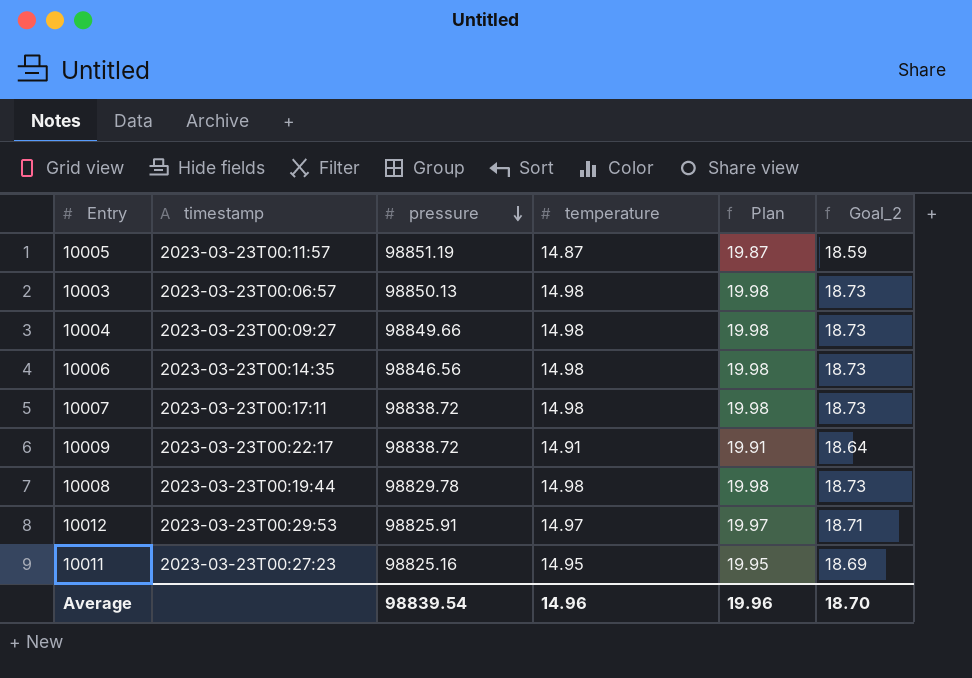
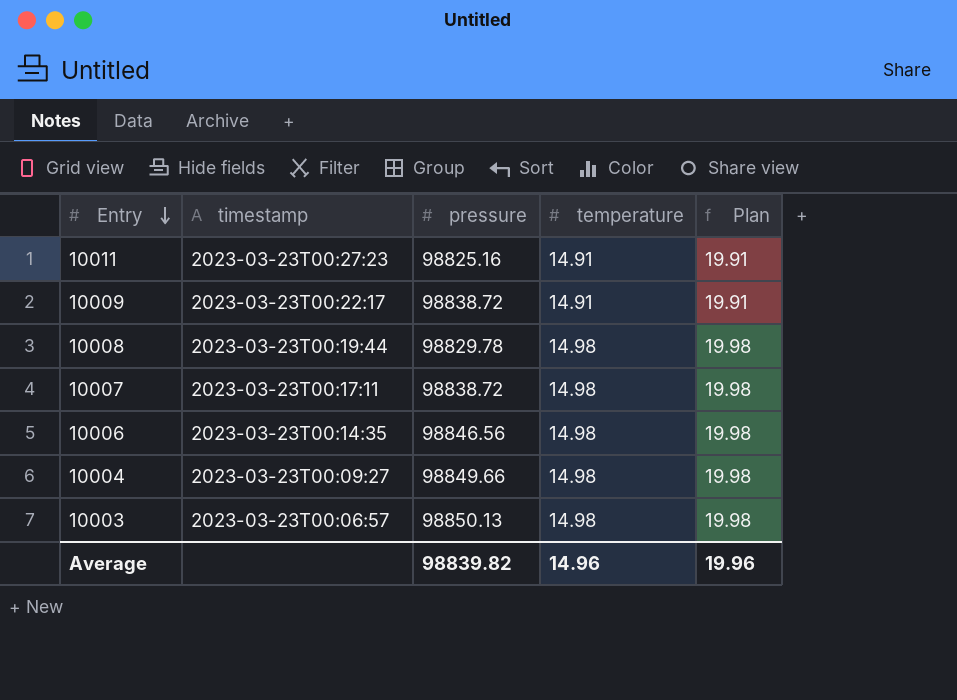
row order: pressure descending -> Entry descending
column Goal_2 | formula: [temperature] * 1.25 -> none
row 10005: 2023-03-23T00:11:57 | 98851.19 | 14.87 | 19.87 | 18.59 -> none
row 10012: 2023-03-23T00:29:53 | 98825.91 | 14.97 | 19.97 | 18.71 -> none
10011 | temperature: 14.95 -> 14.91
10011 | Plan: 19.95 -> 19.91
Average | pressure: 98839.54 -> 98839.82

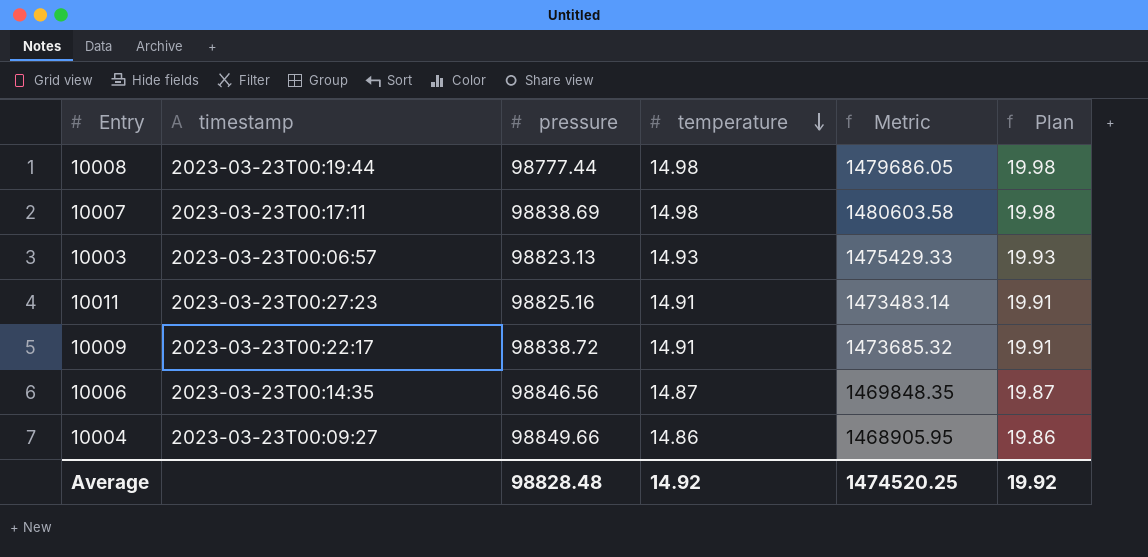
row order: Entry descending -> temperature descending
column Metric | formula: none -> [pressure] * [temperature]
10008 | pressure: 98829.78 -> 98777.44
10007 | pressure: 98838.72 -> 98838.69
10003 | pressure: 98850.13 -> 98823.13
10003 | temperature: 14.98 -> 14.93
10003 | Plan: 19.98 -> 19.93
10006 | temperature: 14.98 -> 14.87
10006 | Plan: 19.98 -> 19.87
10004 | temperature: 14.98 -> 14.86
10004 | Plan: 19.98 -> 19.86
Average | pressure: 98839.82 -> 98828.48
Average | temperature: 14.96 -> 14.92
Average | Plan: 19.96 -> 19.92

